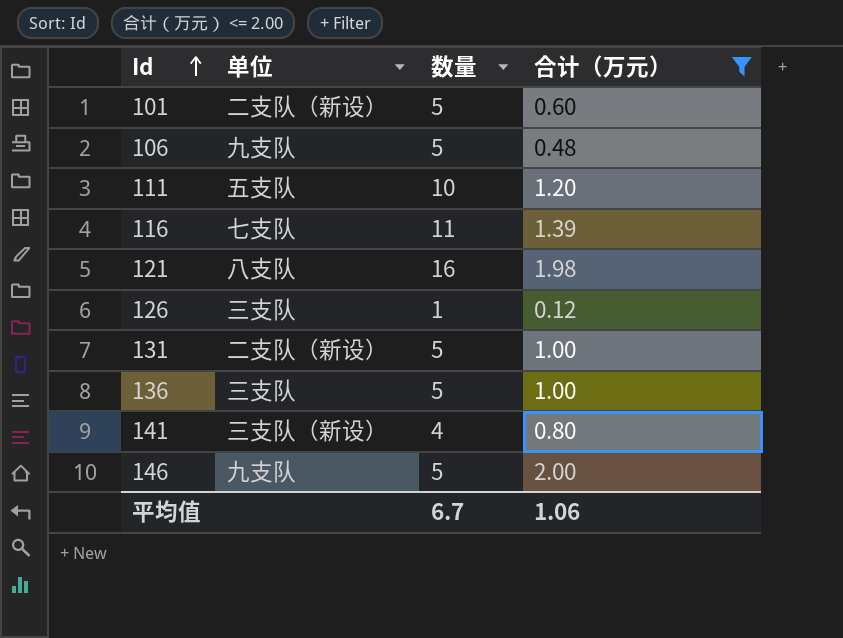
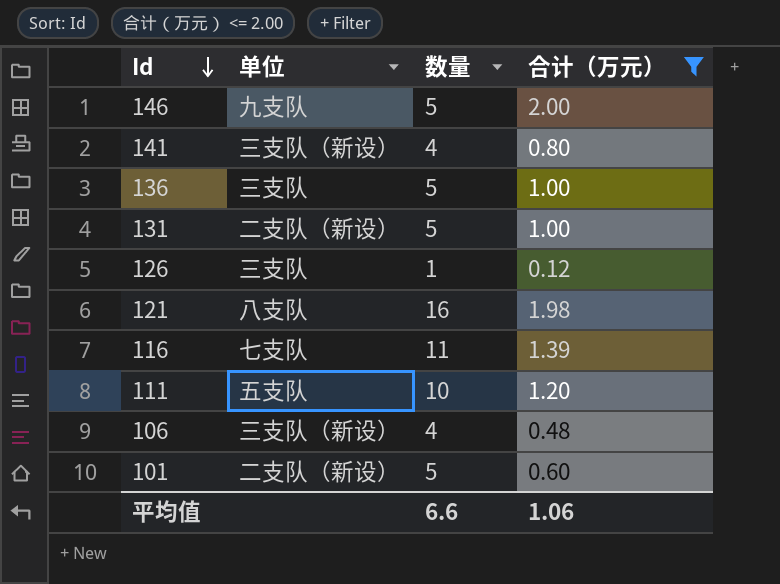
row order: Id ascending -> Id descending
106 | 单位: 九支队 -> 三支队（新设）
106 | 数量: 5 -> 4
平均值 | 数量: 6.7 -> 6.6

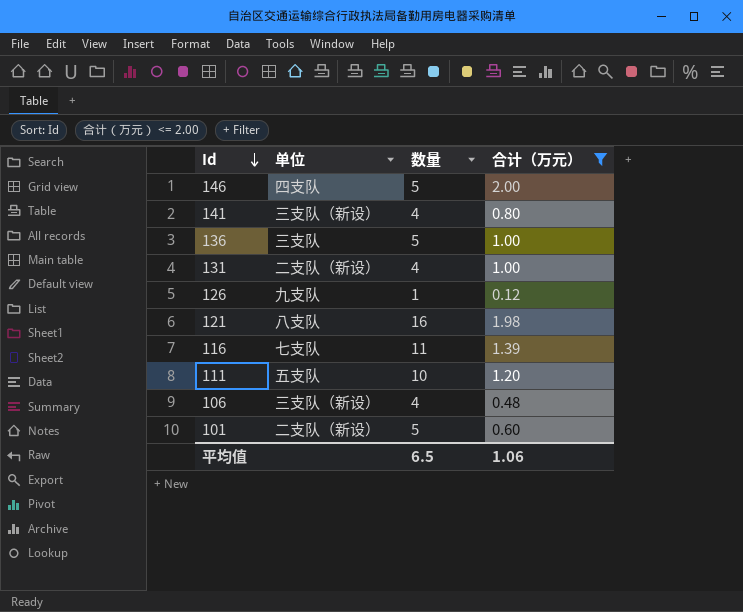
146 | 单位: 九支队 -> 四支队
131 | 数量: 5 -> 4
126 | 单位: 三支队 -> 九支队
平均值 | 数量: 6.6 -> 6.5

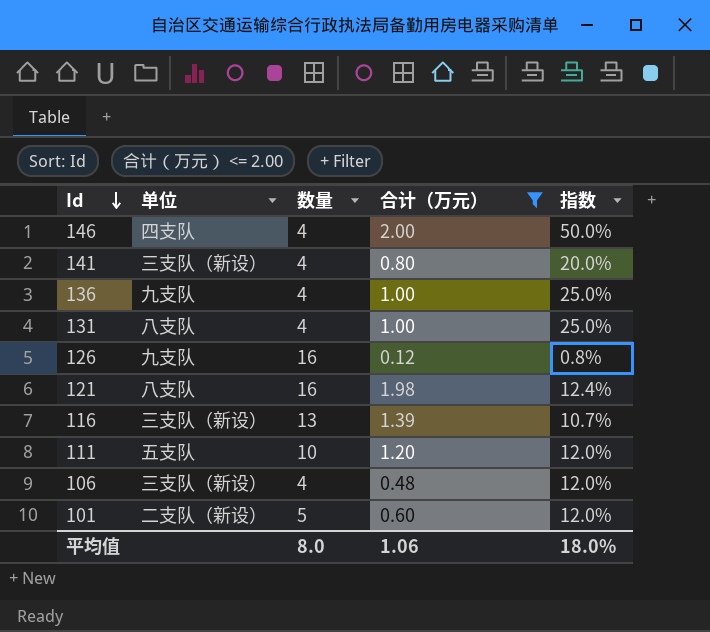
column 指数 | formula: none -> [合计（万元）] / [数量]
146 | 数量: 5 -> 4
136 | 单位: 三支队 -> 九支队
136 | 数量: 5 -> 4
131 | 单位: 二支队（新设） -> 八支队
126 | 数量: 1 -> 16
116 | 单位: 七支队 -> 三支队（新设）
116 | 数量: 11 -> 13
平均值 | 数量: 6.5 -> 8.0

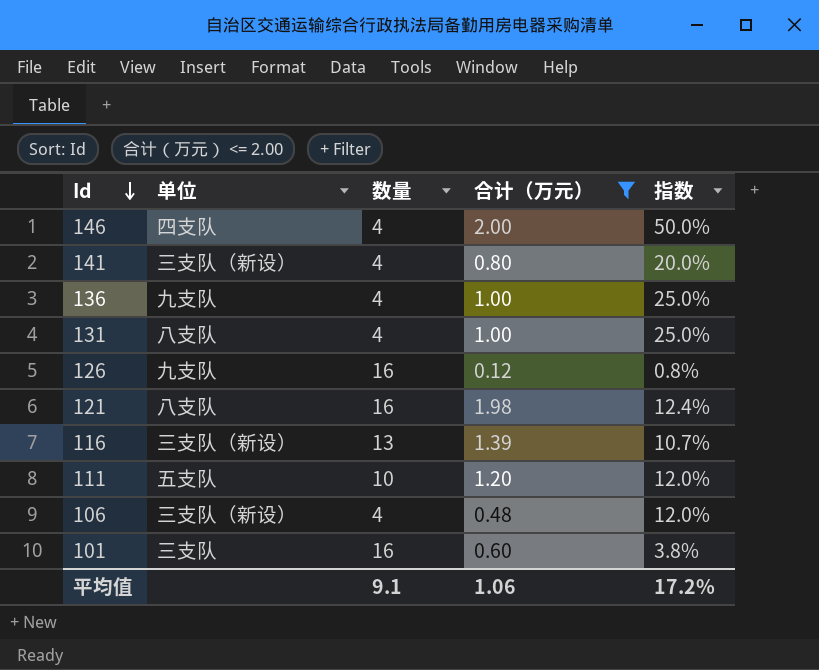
101 | 单位: 二支队（新设） -> 三支队
101 | 数量: 5 -> 16
101 | 指数: 12.0% -> 3.8%
平均值 | 数量: 8.0 -> 9.1
平均值 | 指数: 18.0% -> 17.2%

